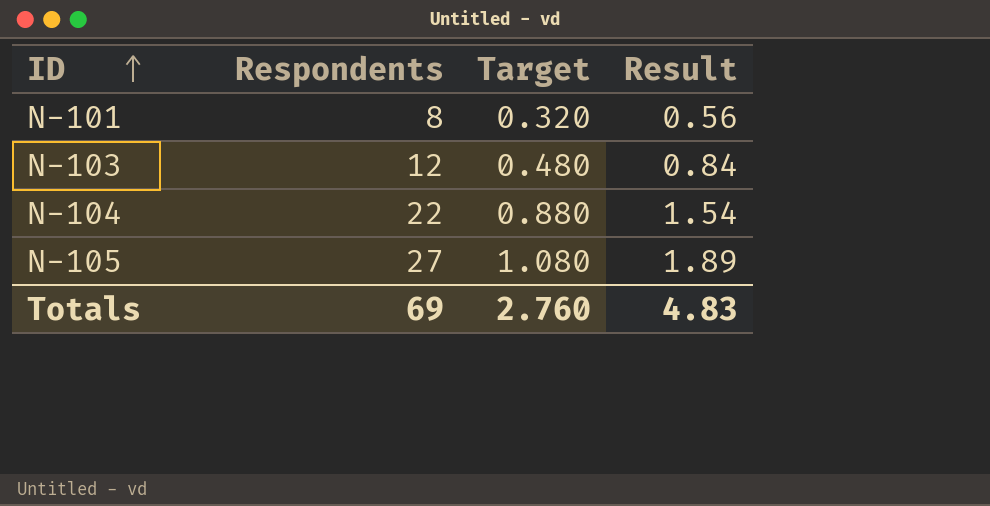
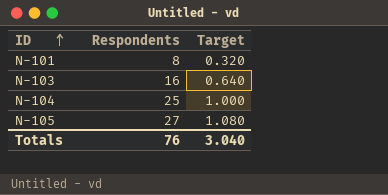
column Result | formula: [Respondents] * 0.07 -> none
N-103 | Respondents: 12 -> 16
N-103 | Target: 0.480 -> 0.640
N-104 | Respondents: 22 -> 25
N-104 | Target: 0.880 -> 1.000
Totals | Respondents: 69 -> 76
Totals | Target: 2.760 -> 3.040

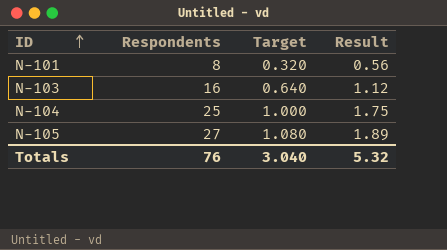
column Result | formula: none -> [Respondents] * 0.07

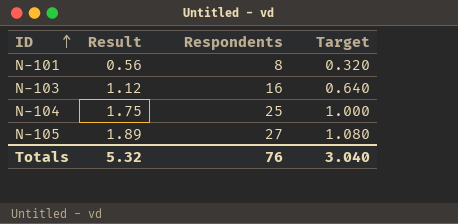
column Result | position: 4 -> 2

